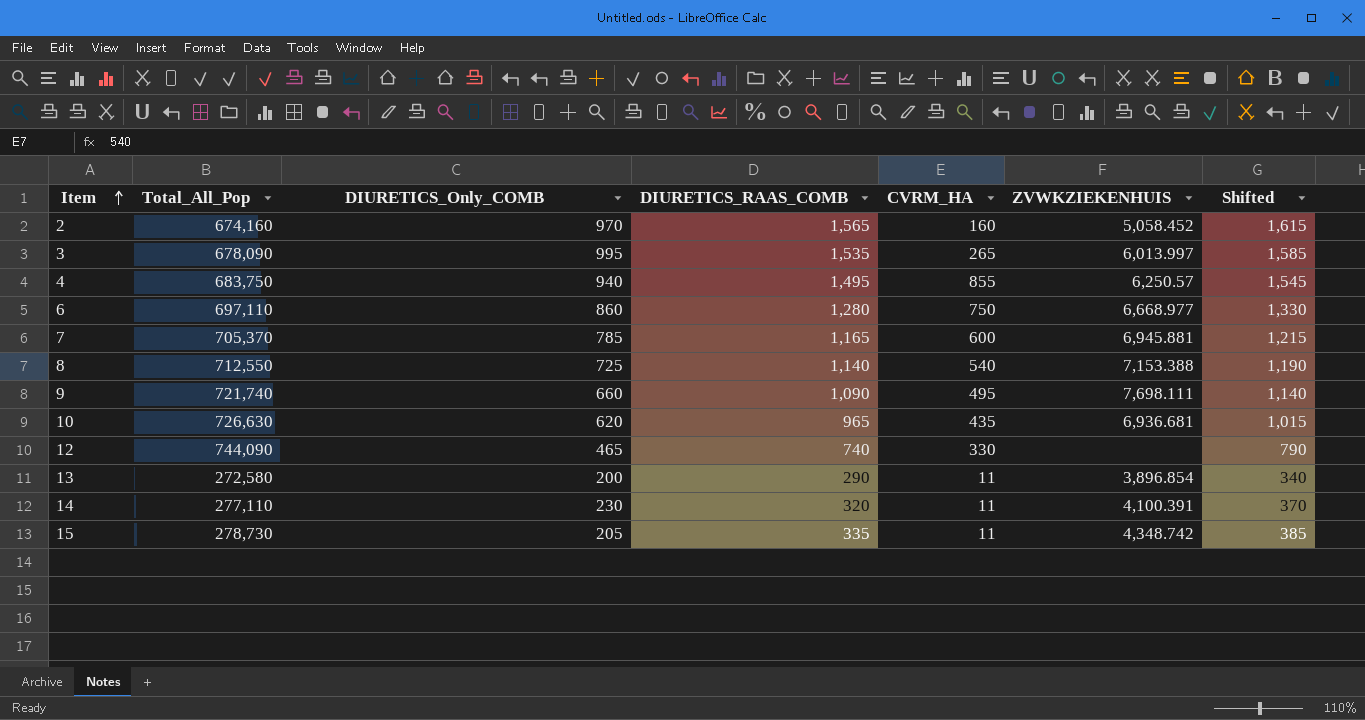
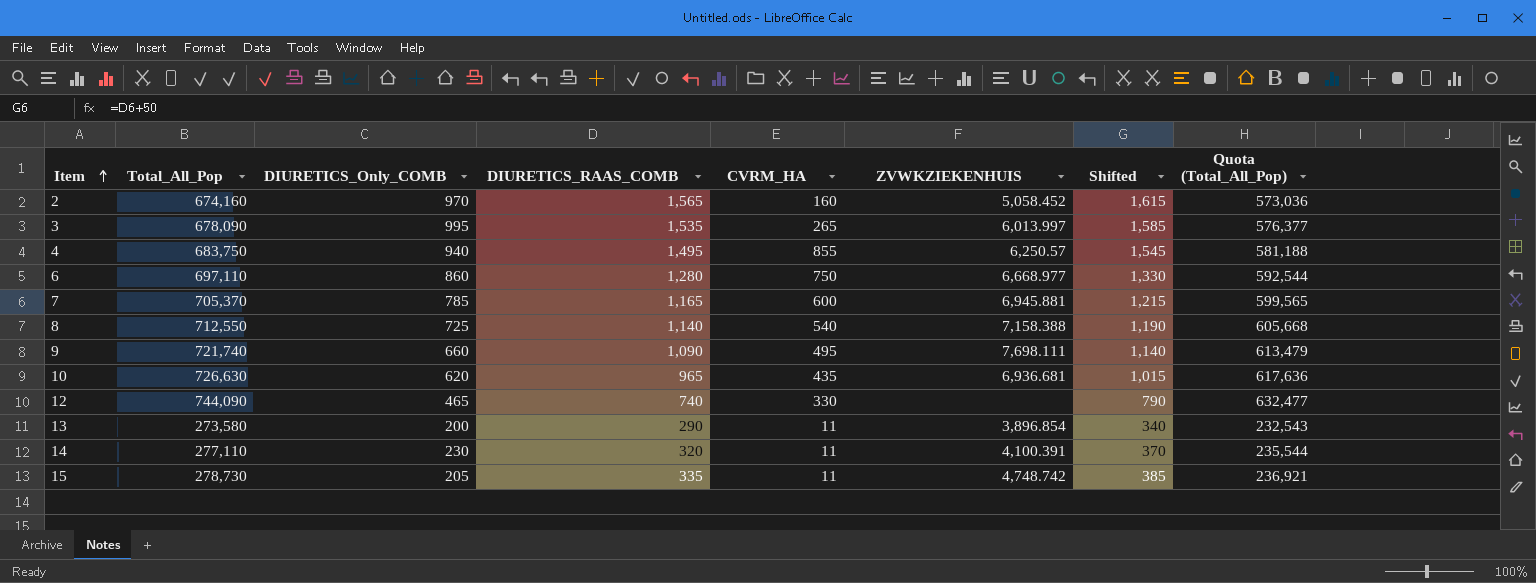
column Quota (Total_All_Pop) | formula: none -> [Total_All_Pop] * 0.85
8 | ZVWKZIEKENHUIS: 7,153.388 -> 7,158.388
13 | Total_All_Pop: 272,580 -> 273,580
15 | ZVWKZIEKENHUIS: 4,348.742 -> 4,748.742

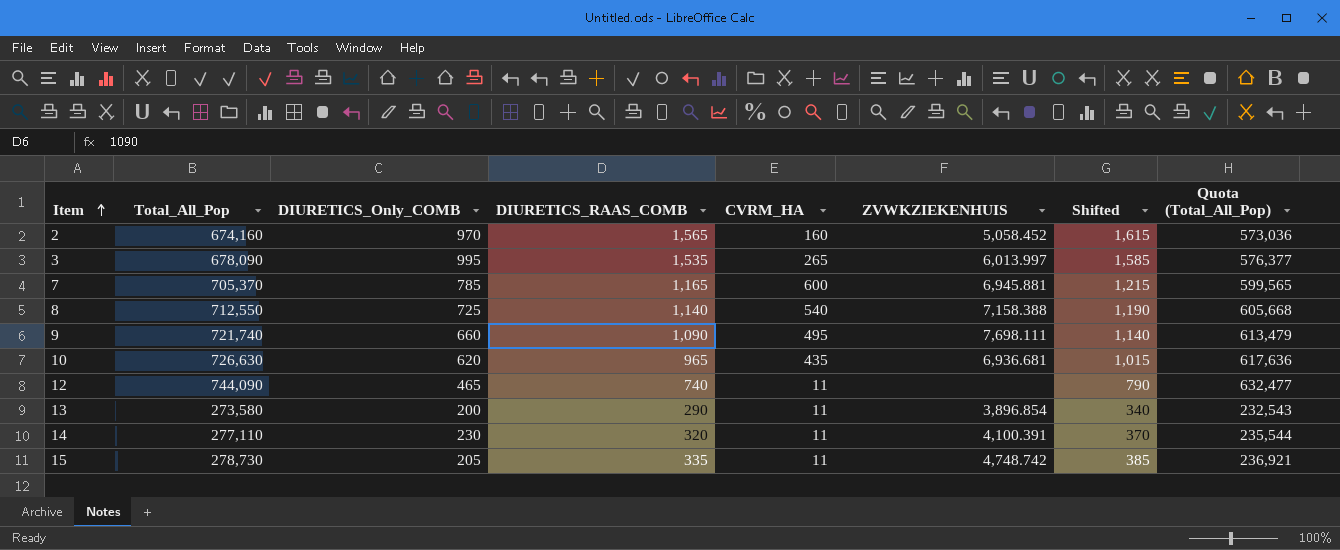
row 4: 683,750 | 940 | 1,495 | 855 | 6,250.57 | 1,545 | 581,188 -> none
row 6: 697,110 | 860 | 1,280 | 750 | 6,668.977 | 1,330 | 592,544 -> none
12 | CVRM_HA: 330 -> 11

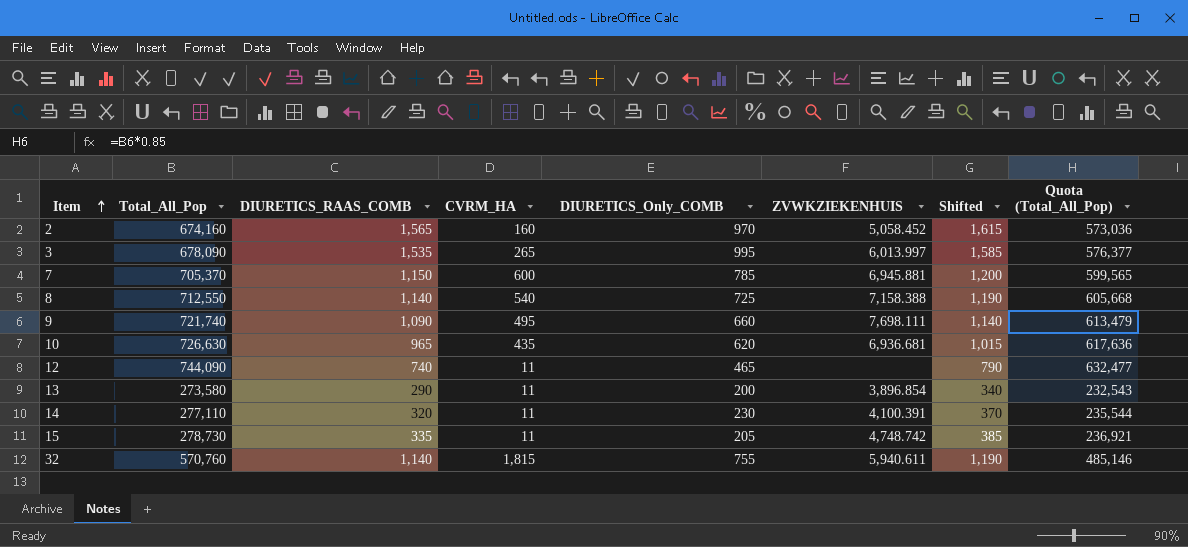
column DIURETICS_Only_COMB | position: 3 -> 5
7 | DIURETICS_RAAS_COMB: 1,165 -> 1,150
7 | Shifted: 1,215 -> 1,200
row 32: none -> 570,760 | 1,140 | 1,815 | 755 | 5,940.611 | 1,190 | 485,146

